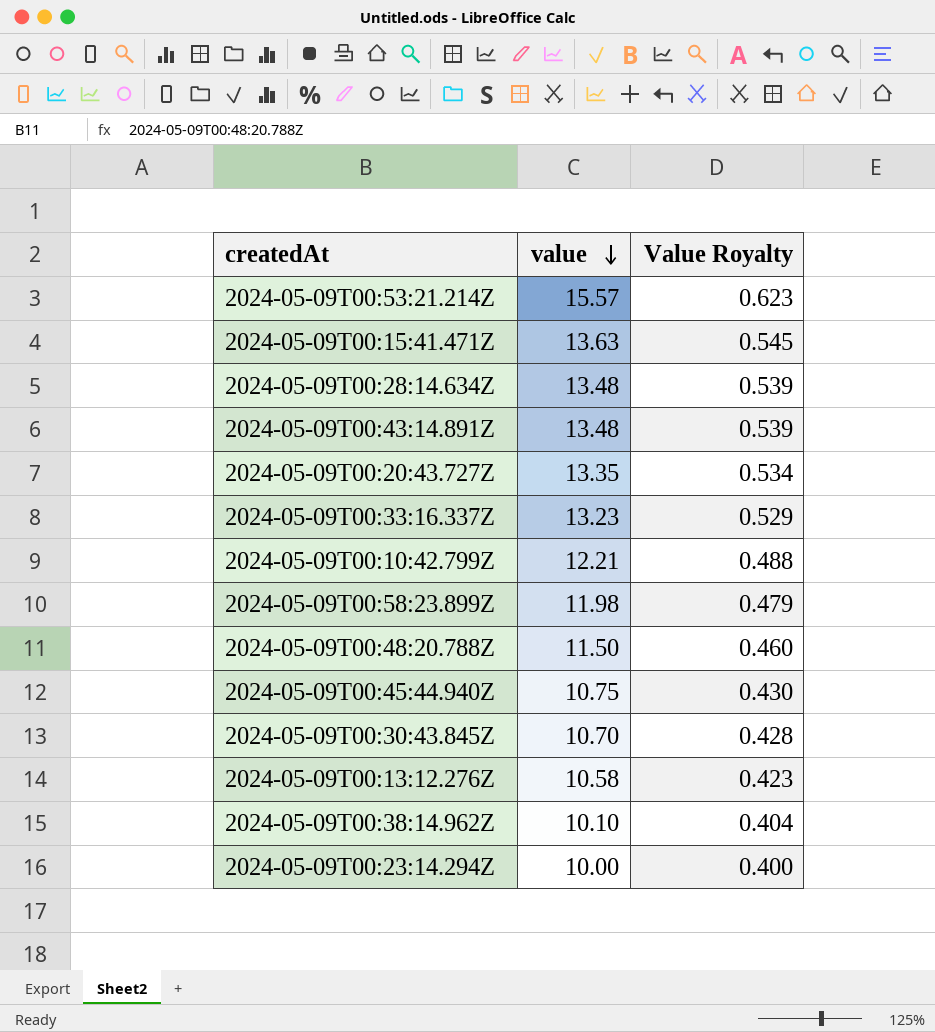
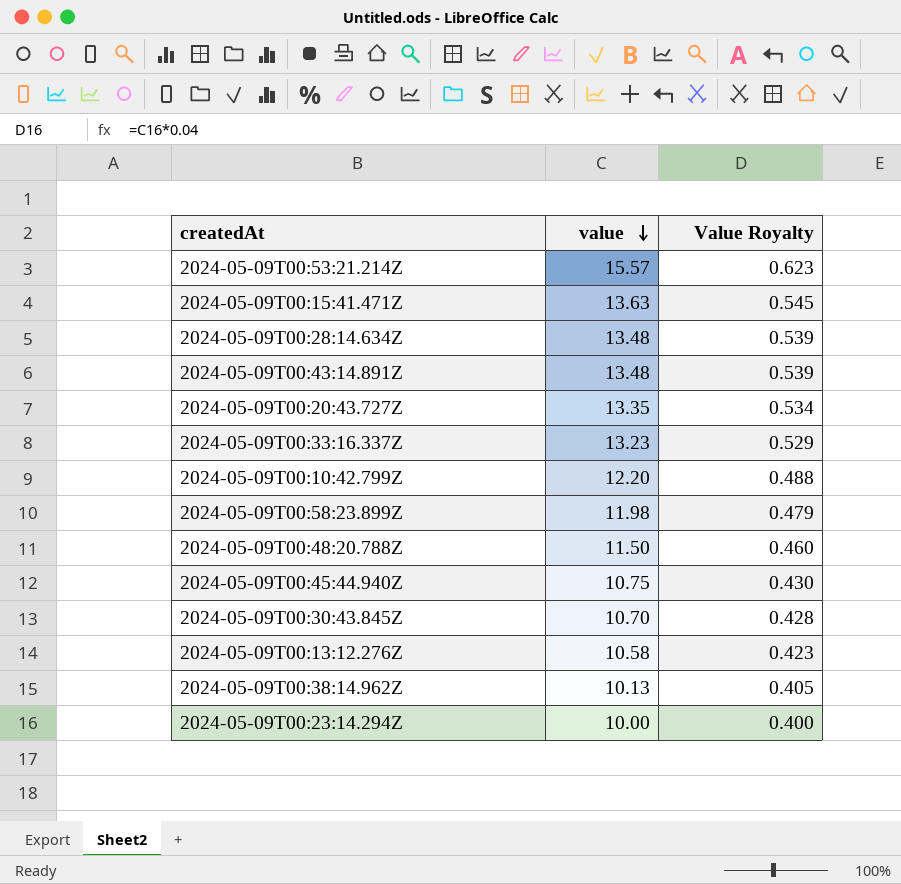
2024-05-09T00:10:42.799Z | value: 12.21 -> 12.20
2024-05-09T00:38:14.962Z | value: 10.10 -> 10.13
2024-05-09T00:38:14.962Z | Value Royalty: 0.404 -> 0.405

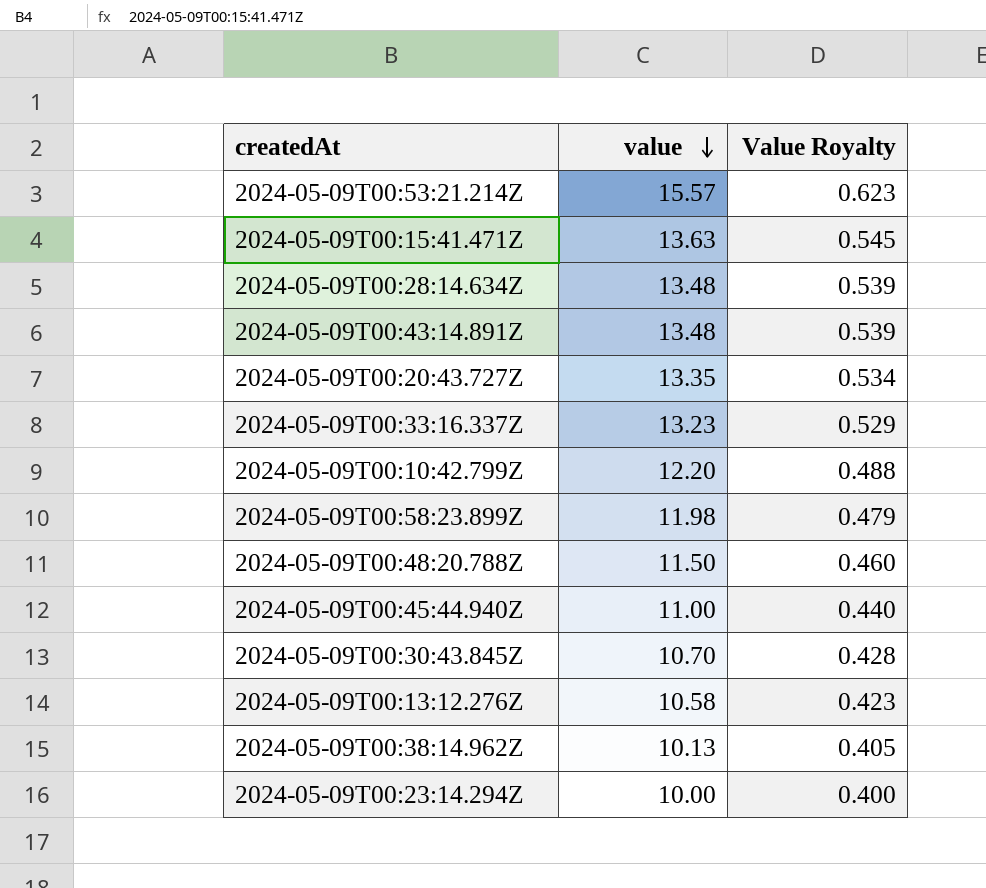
2024-05-09T00:45:44.940Z | value: 10.75 -> 11.00
2024-05-09T00:45:44.940Z | Value Royalty: 0.430 -> 0.440

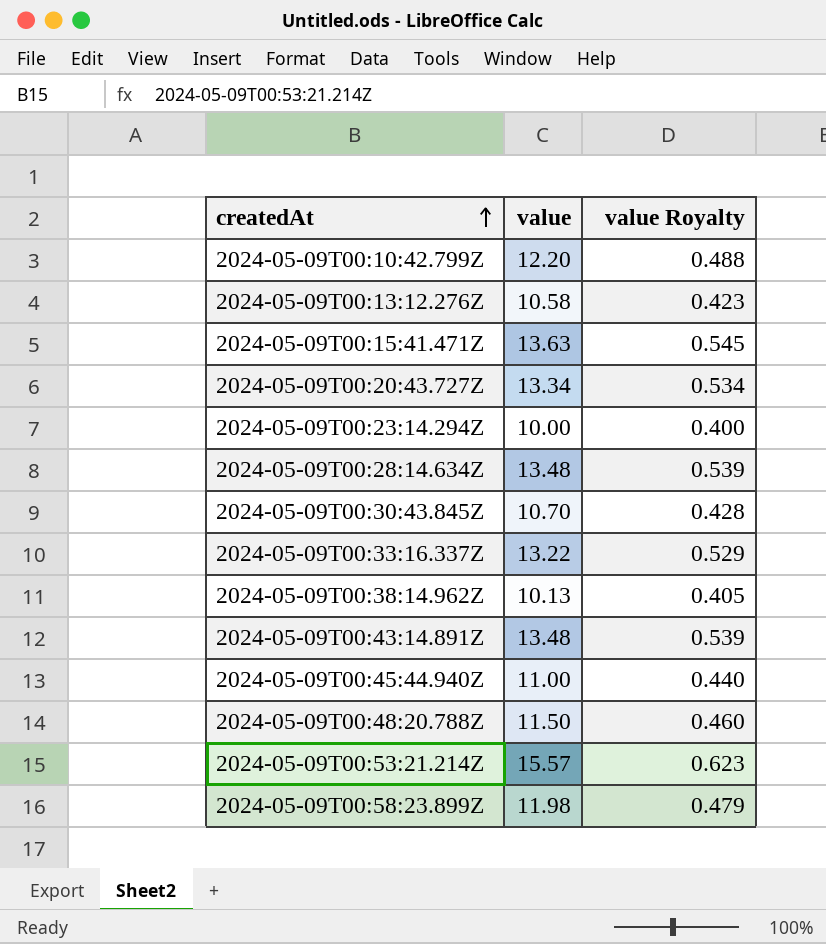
row order: value descending -> createdAt ascending
column name: Value Royalty -> value Royalty
2024-05-09T00:20:43.727Z | value: 13.35 -> 13.34
2024-05-09T00:33:16.337Z | value: 13.23 -> 13.22

